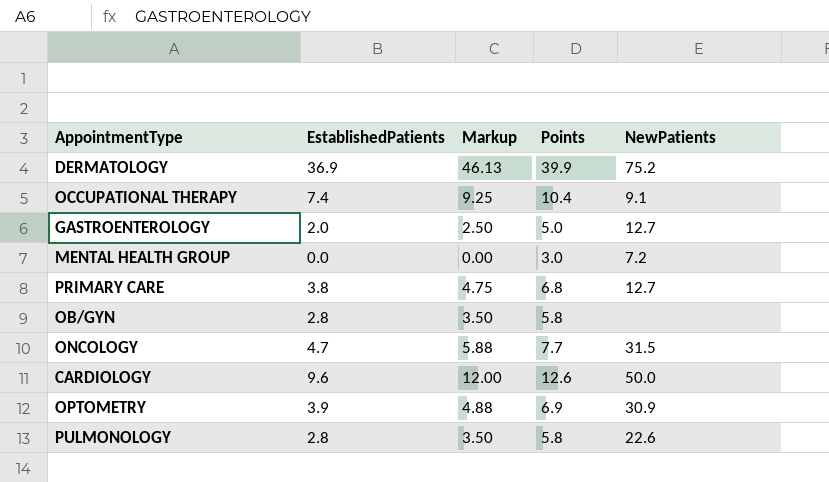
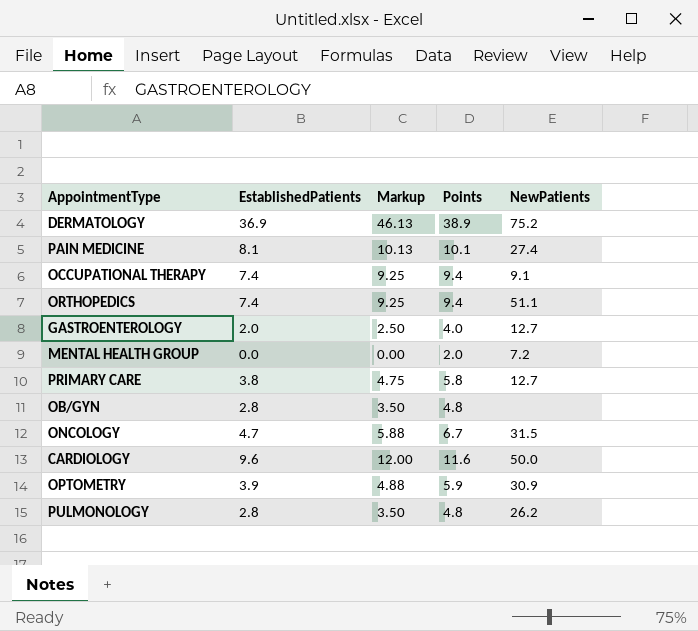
column Points | formula: [EstablishedPatients] + 3 -> [EstablishedPatients] + 2
row PAIN MEDICINE: none -> 8.1 | 10.13 | 10.1 | 27.4
row ORTHOPEDICS: none -> 7.4 | 9.25 | 9.4 | 51.1
PULMONOLOGY | NewPatients: 22.6 -> 26.2

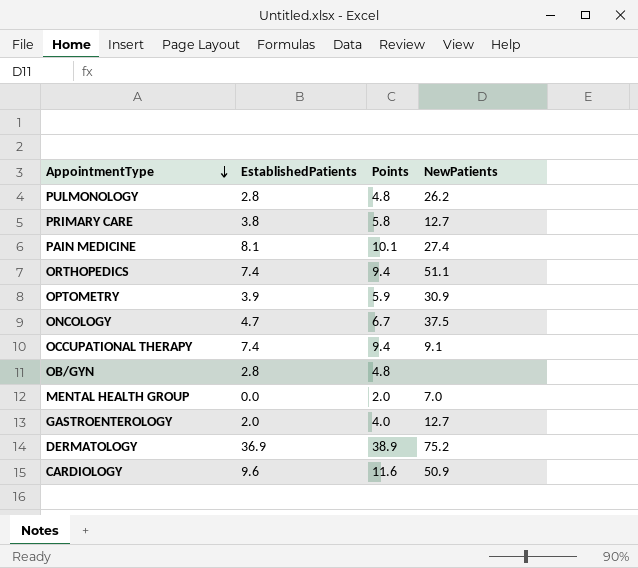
row order: none -> AppointmentType descending
column Markup | formula: [EstablishedPatients] * 1.25 -> none
ONCOLOGY | NewPatients: 31.5 -> 37.5
MENTAL HEALTH GROUP | NewPatients: 7.2 -> 7.0
CARDIOLOGY | NewPatients: 50.0 -> 50.9

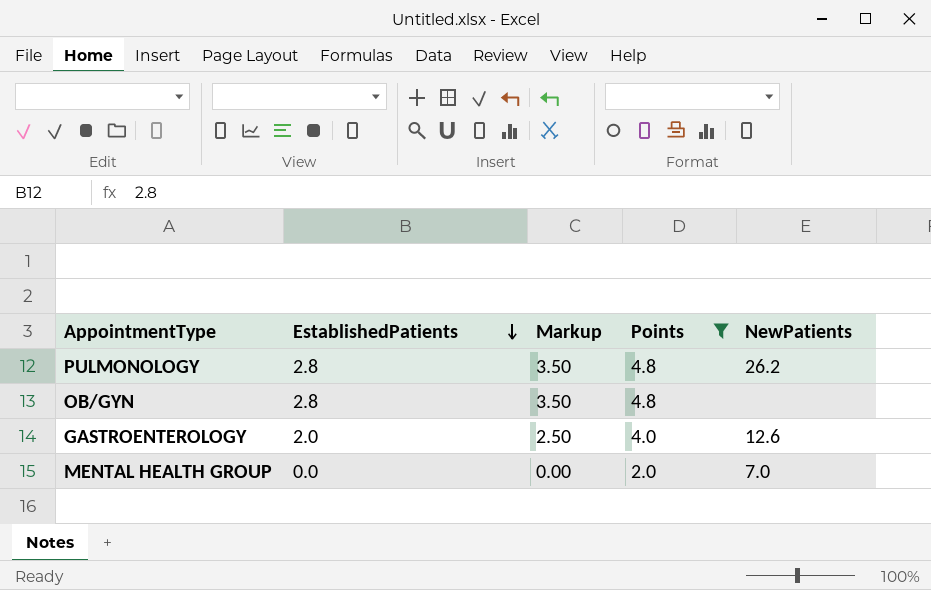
filter: none -> Points <= 4.8
row order: AppointmentType descending -> EstablishedPatients descending
column Markup | formula: none -> [EstablishedPatients] * 1.25
GASTROENTEROLOGY | NewPatients: 12.7 -> 12.6

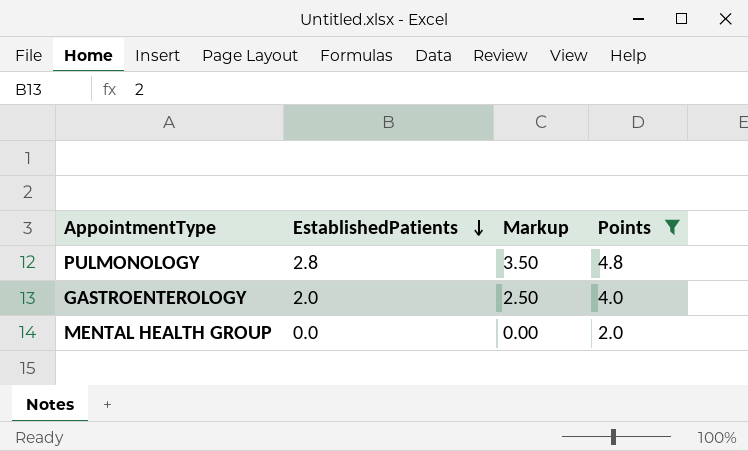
column NewPatients | position: 5 -> none
row OB/GYN: 2.8 | 3.50 | 4.8 | none -> none

